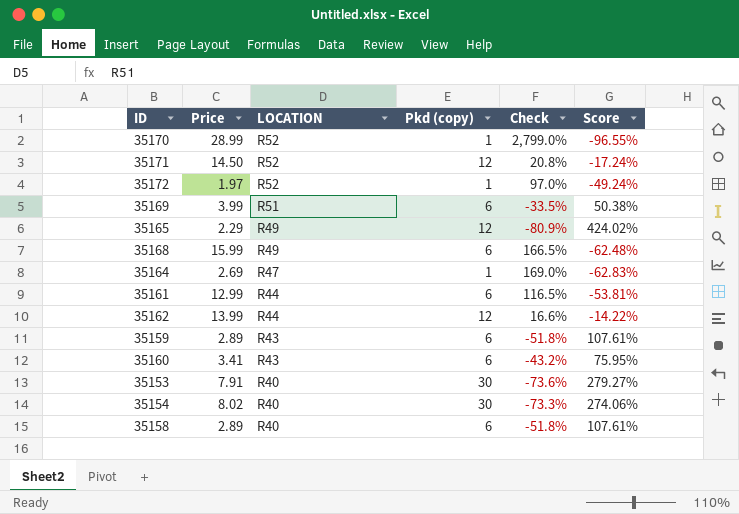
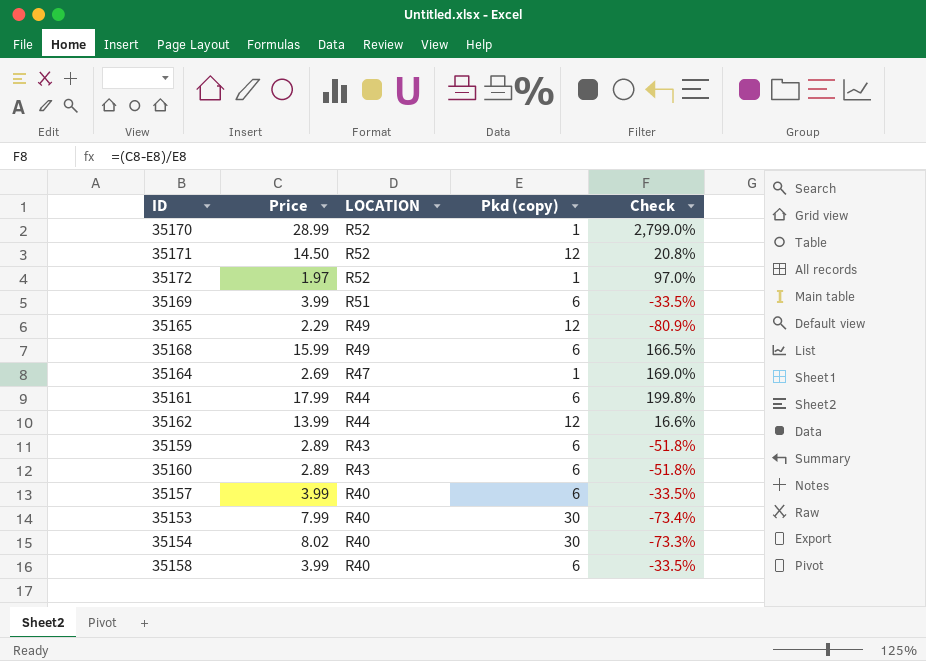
column Score | formula: ([Pkd (copy)] - [Price]) / [Price] -> none
35161 | Price: 12.99 -> 17.99
35161 | Check: 116.5% -> 199.8%
35160 | Price: 3.41 -> 2.89
35160 | Check: -43.2% -> -51.8%
row 35157: none -> 3.99 | R40 | 6 | -33.5%
35153 | Price: 7.91 -> 7.99
35153 | Check: -73.6% -> -73.4%
35158 | Price: 2.89 -> 3.99
35158 | Check: -51.8% -> -33.5%

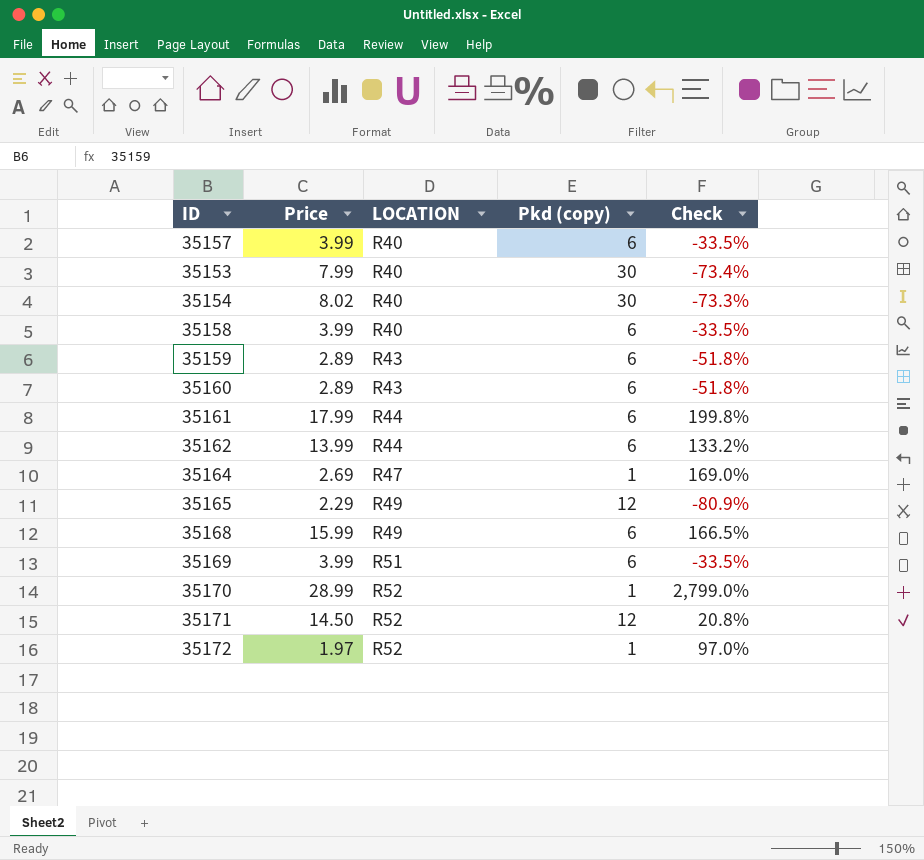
row order: LOCATION descending -> LOCATION ascending
35162 | Pkd (copy): 12 -> 6
35162 | Check: 16.6% -> 133.2%

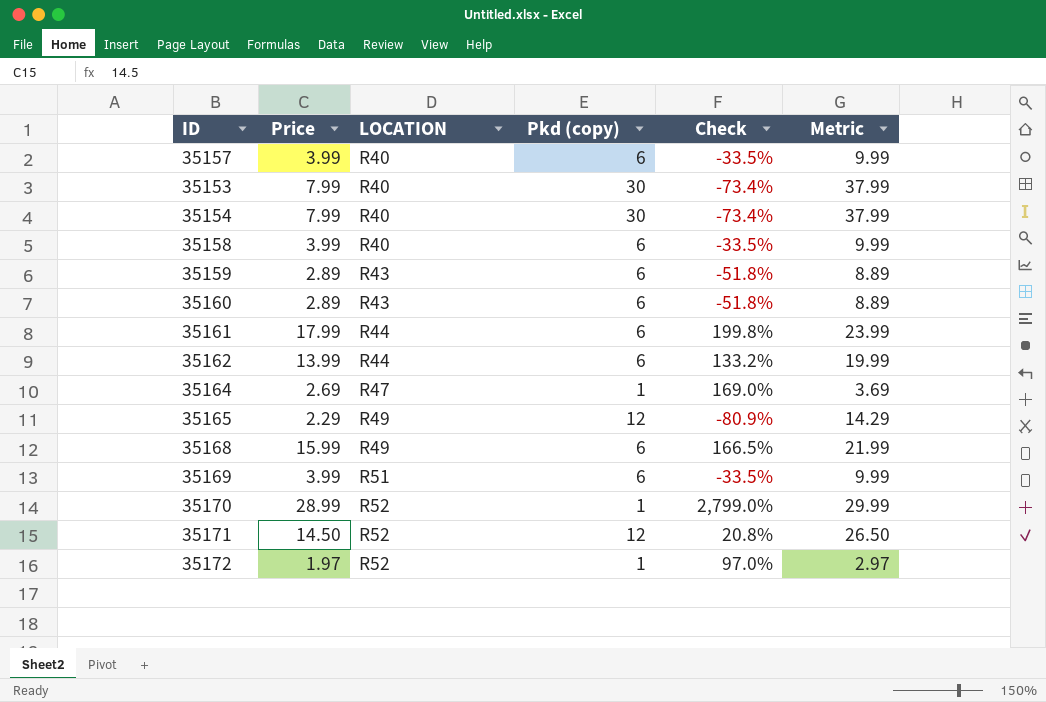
column Metric | formula: none -> [Price] + [Pkd (copy)]
35154 | Price: 8.02 -> 7.99
35154 | Check: -73.3% -> -73.4%

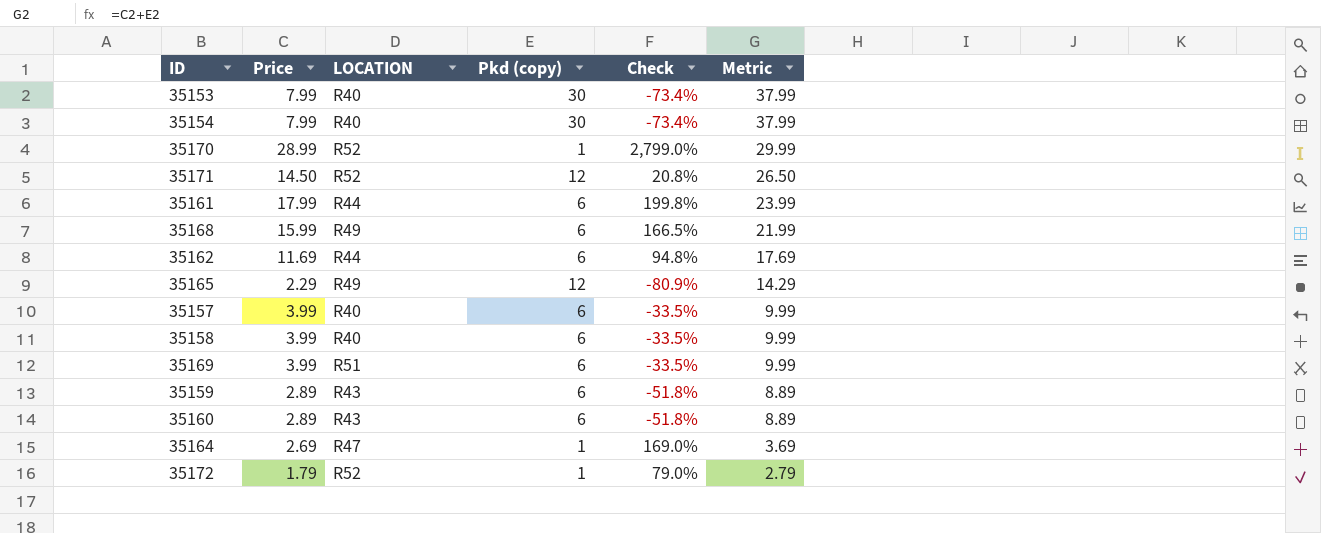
row order: LOCATION ascending -> Metric descending
35162 | Price: 13.99 -> 11.69
35162 | Check: 133.2% -> 94.8%
35162 | Metric: 19.99 -> 17.69
35172 | Price: 1.97 -> 1.79
35172 | Check: 97.0% -> 79.0%
35172 | Metric: 2.97 -> 2.79

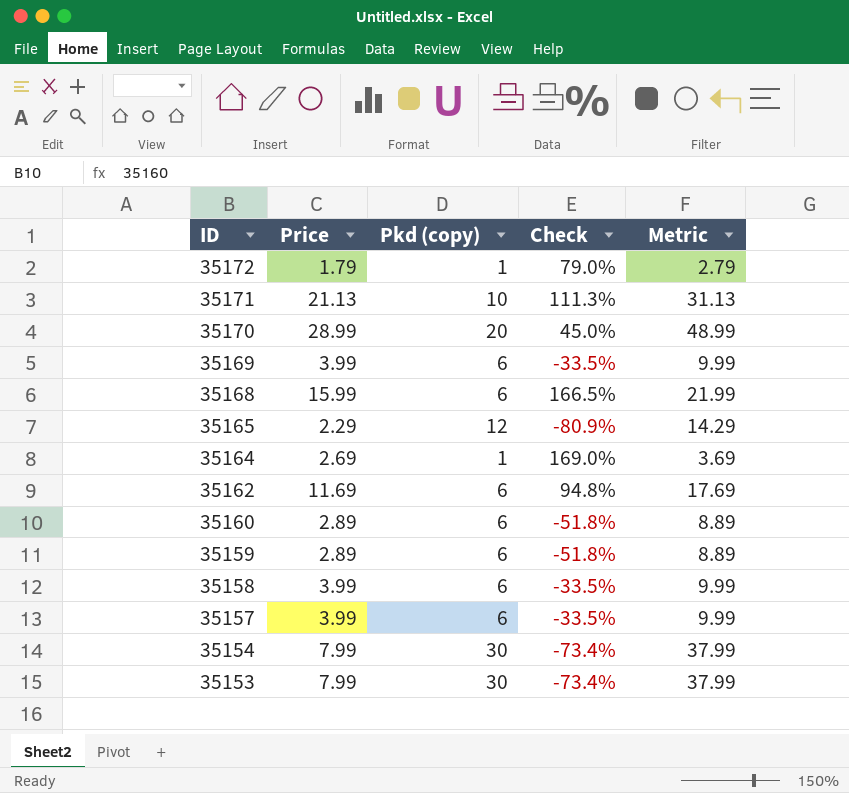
row order: Metric descending -> ID descending
column LOCATION | position: 3 -> none
row 35161: 17.99 | R44 | 6 | 199.8% | 23.99 -> none
35171 | Price: 14.50 -> 21.13
35171 | Pkd (copy): 12 -> 10
35171 | Check: 20.8% -> 111.3%
35171 | Metric: 26.50 -> 31.13
35170 | Pkd (copy): 1 -> 20
35170 | Check: 2,799.0% -> 45.0%
35170 | Metric: 29.99 -> 48.99

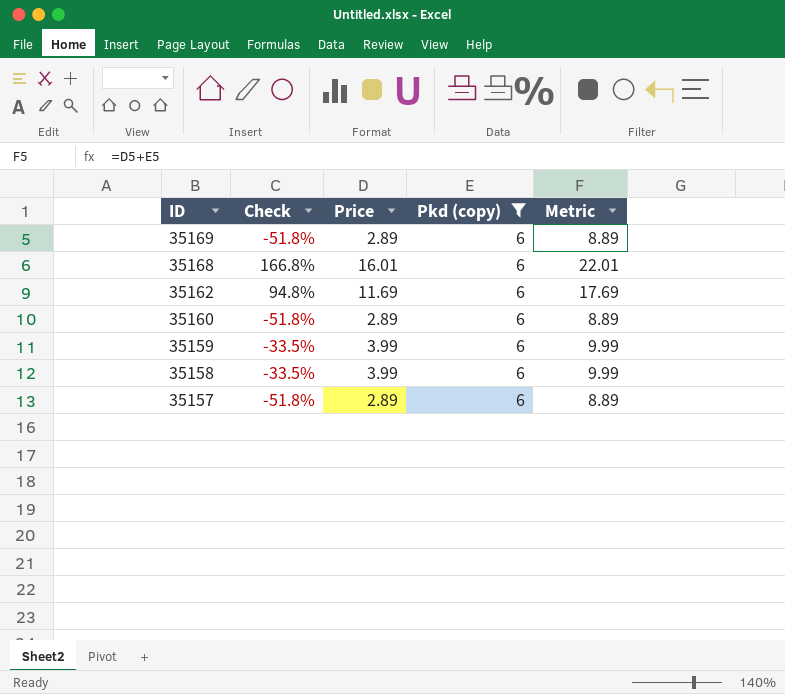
filter: none -> Pkd (copy) = 6
column Check | position: 4 -> 2
35169 | Check: -33.5% -> -51.8%
35169 | Price: 3.99 -> 2.89
35169 | Metric: 9.99 -> 8.89
35168 | Check: 166.5% -> 166.8%
35168 | Price: 15.99 -> 16.01
35168 | Metric: 21.99 -> 22.01
35159 | Check: -51.8% -> -33.5%
35159 | Price: 2.89 -> 3.99
35159 | Metric: 8.89 -> 9.99
35157 | Check: -33.5% -> -51.8%
35157 | Price: 3.99 -> 2.89
35157 | Metric: 9.99 -> 8.89

